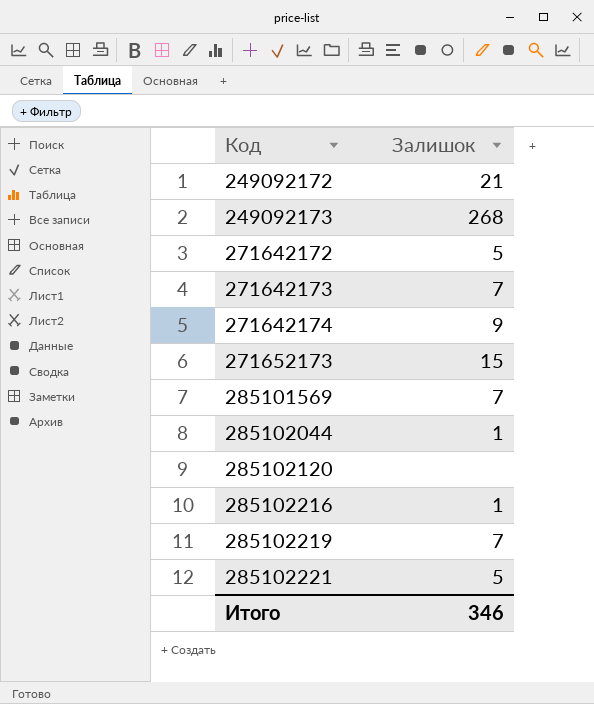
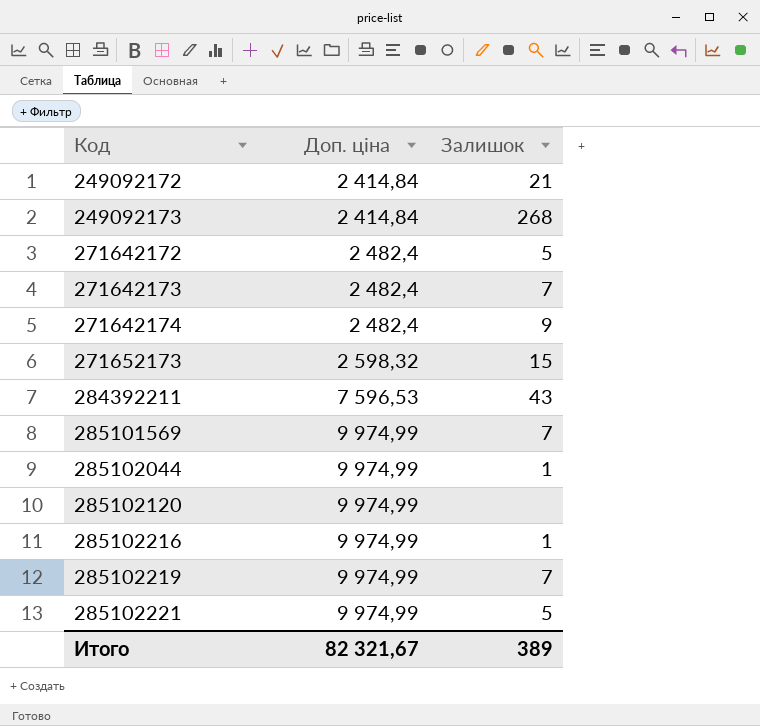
column Доп. ціна | position: none -> 2
row 284392211: none -> 7 596,53 | 43
Итого | Залишок: 346 -> 389

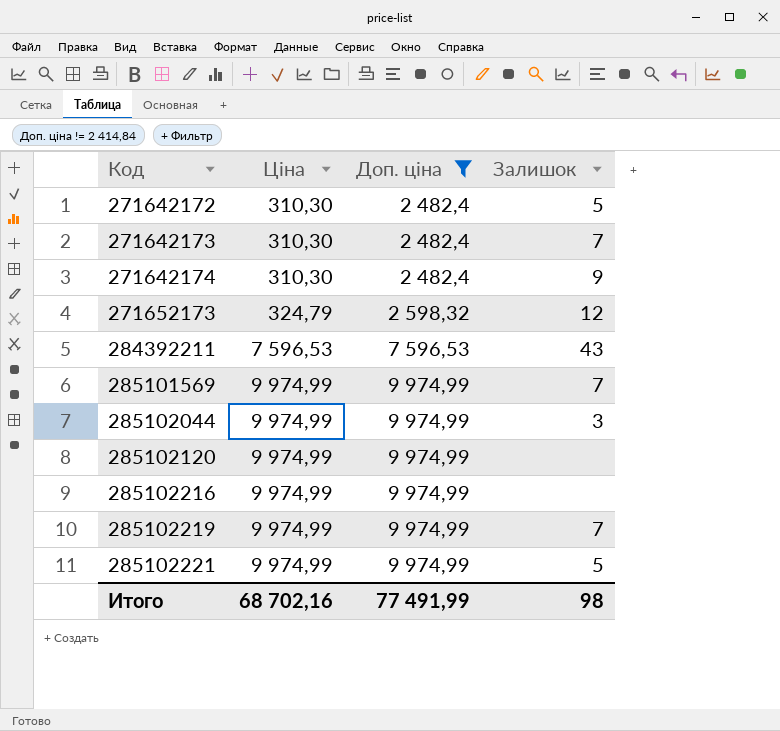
filter: none -> Доп. ціна != 2 414,84
column Ціна | position: none -> 2
271652173 | Залишок: 15 -> 12
285102044 | Залишок: 1 -> 3
285102216 | Залишок: 1 -> none
Итого | Доп. ціна: 82 321,67 -> 77 491,99
Итого | Залишок: 389 -> 98

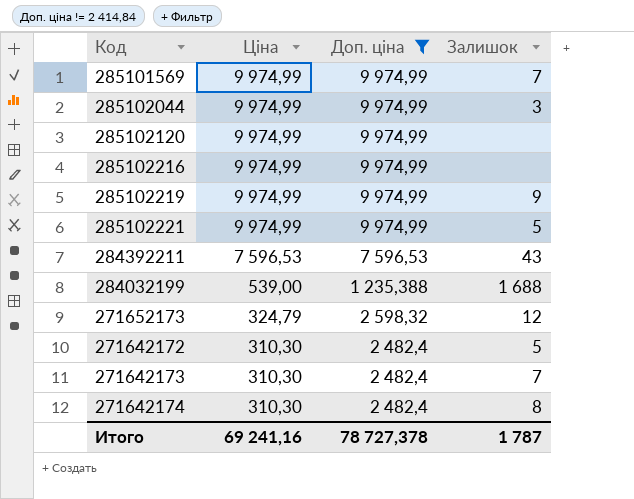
row order: Код ascending -> Ціна descending
285102219 | Залишок: 7 -> 9
row 284032199: none -> 539,00 | 1 235,388 | 1 688
271642174 | Залишок: 9 -> 8
Итого | Ціна: 68 702,16 -> 69 241,16
Итого | Доп. ціна: 77 491,99 -> 78 727,378
Итого | Залишок: 98 -> 1 787

